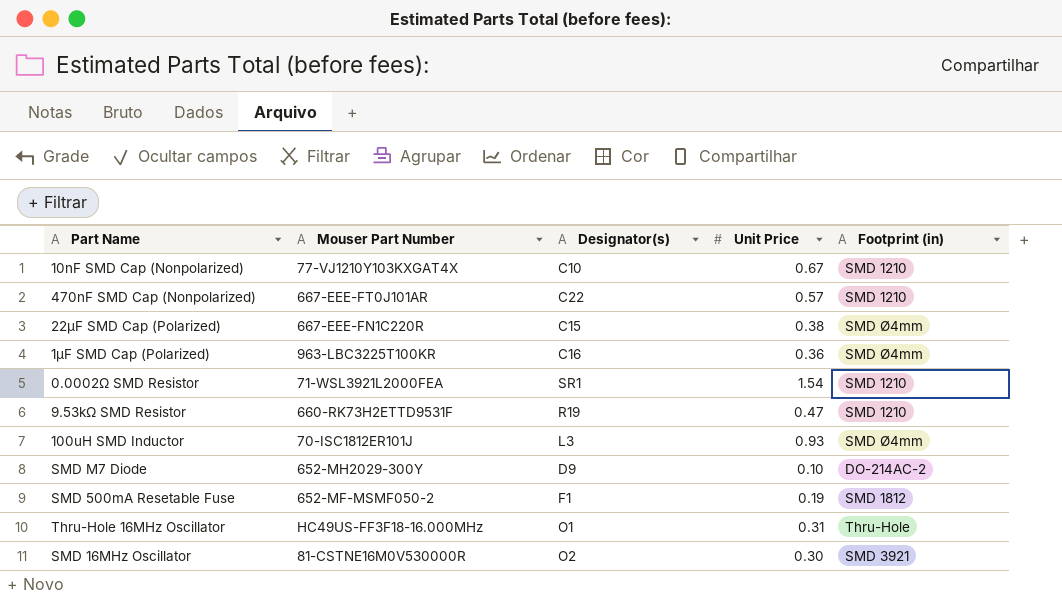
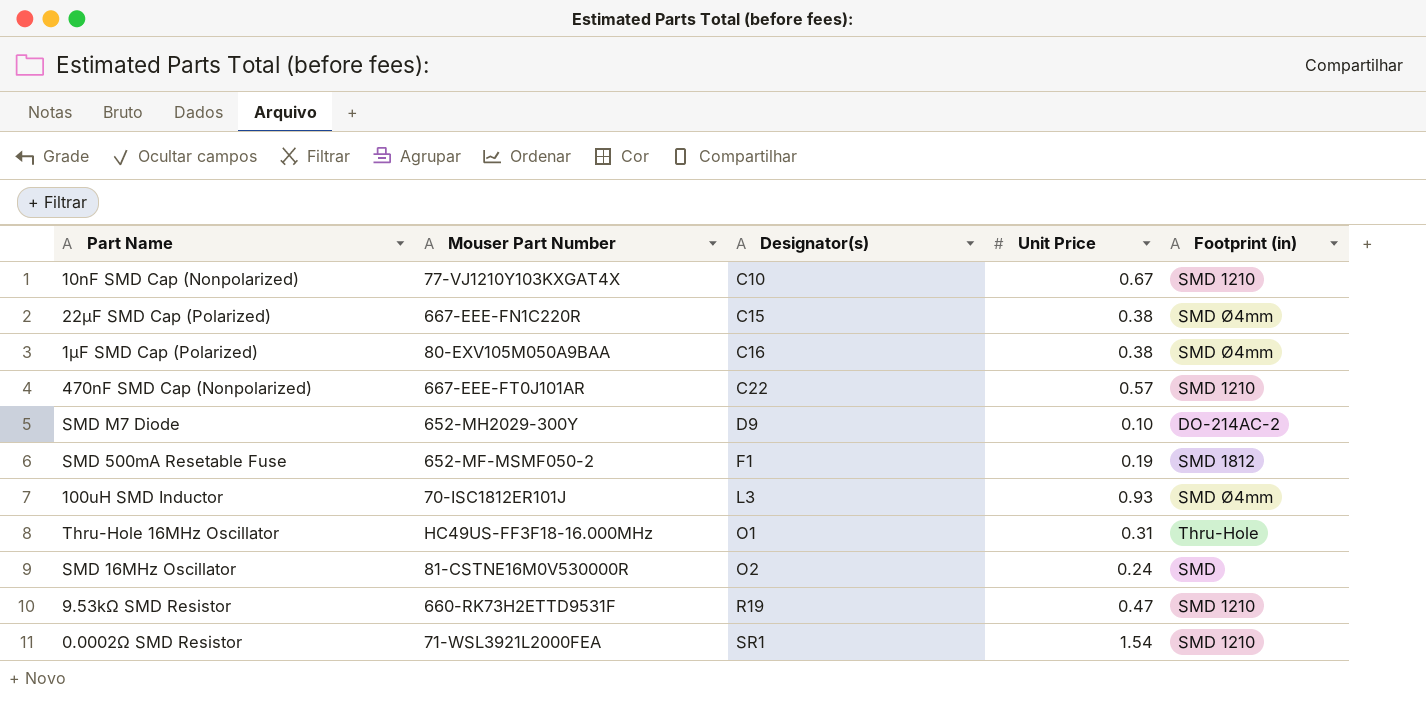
row order: none -> Designator(s) ascending
1μF SMD Cap (Polarized) | Mouser Part Number: 963-LBC3225T100KR -> 80-EXV105M050A9BAA
1μF SMD Cap (Polarized) | Unit Price: 0.36 -> 0.38
SMD 16MHz Oscillator | Unit Price: 0.30 -> 0.24
SMD 16MHz Oscillator | Footprint (in): SMD 3921 -> SMD

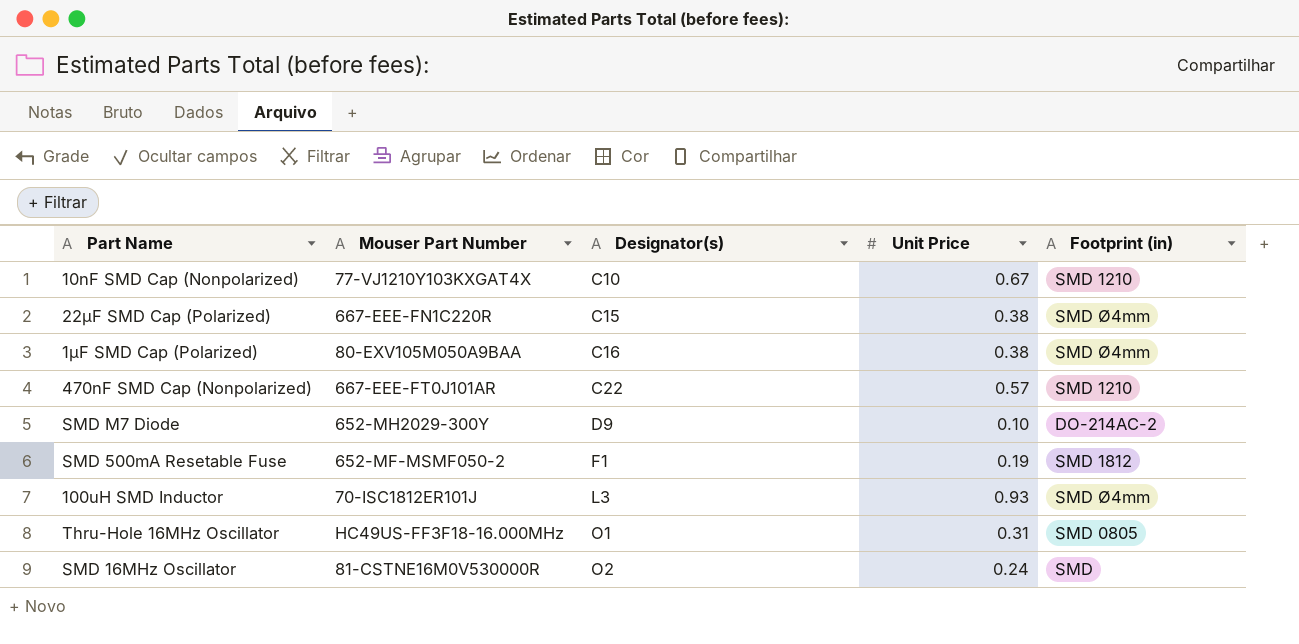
row 9.53kΩ SMD Resistor: 660-RK73H2ETTD9531F | R19 | 0.47 | SMD 1210 -> none
row 0.0002Ω SMD Resistor: 71-WSL3921L2000FEA | SR1 | 1.54 | SMD 1210 -> none
Thru-Hole 16MHz Oscillator | Footprint (in): Thru-Hole -> SMD 0805

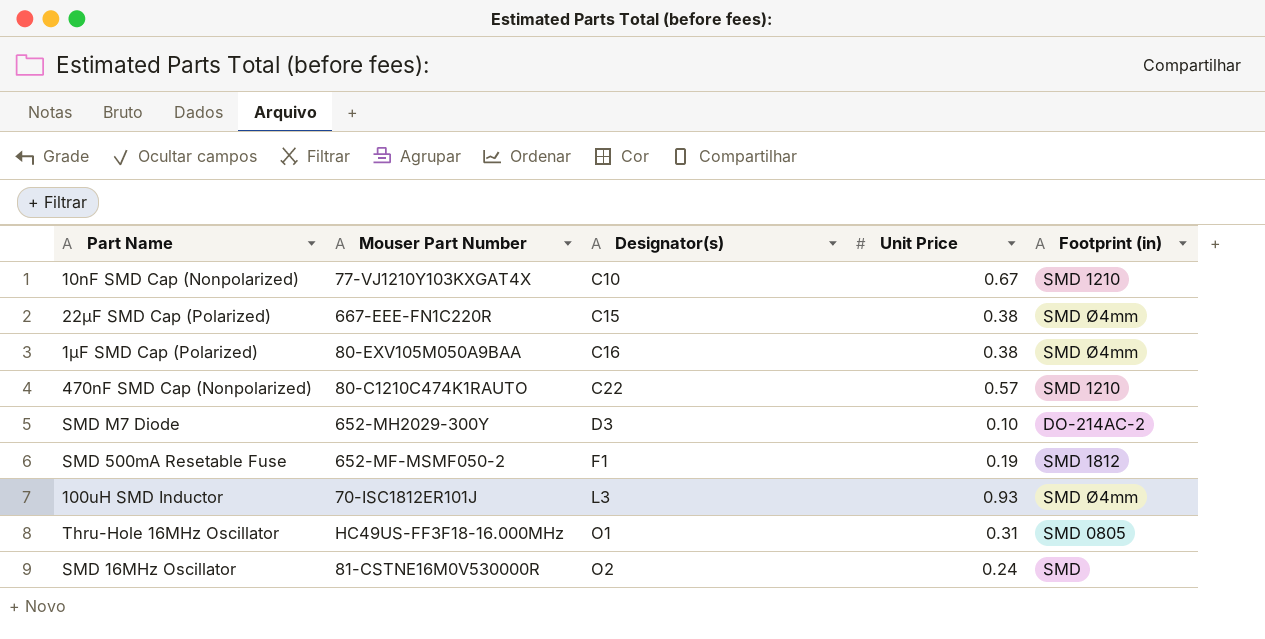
470nF SMD Cap (Nonpolarized) | Mouser Part Number: 667-EEE-FT0J101AR -> 80-C1210C474K1RAUTO
SMD M7 Diode | Designator(s): D9 -> D3

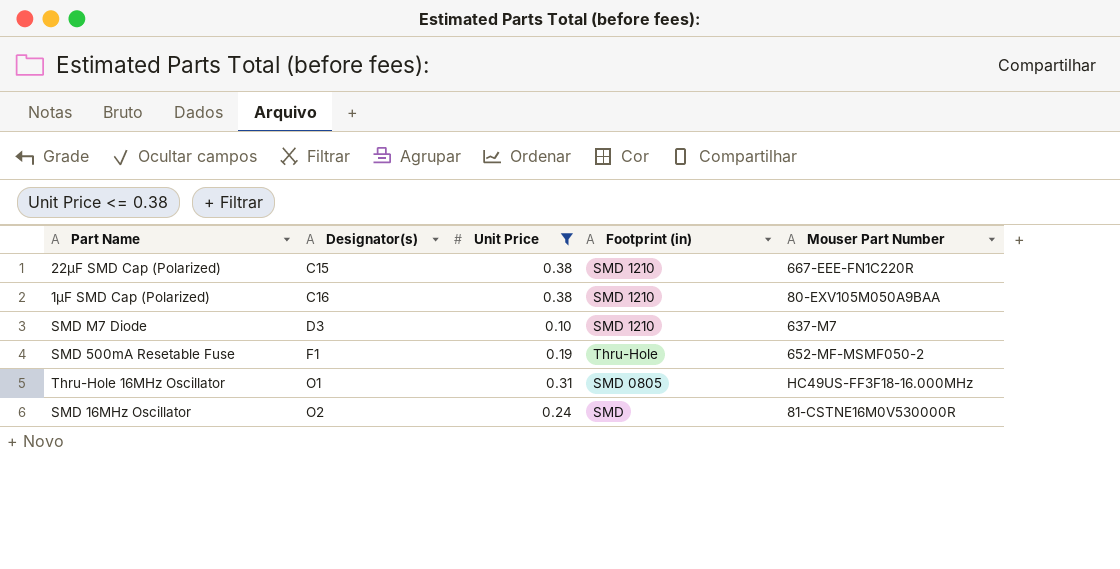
filter: none -> Unit Price <= 0.38
column Mouser Part Number | position: 2 -> 5
22μF SMD Cap (Polarized) | Footprint (in): SMD Ø4mm -> SMD 1210
1μF SMD Cap (Polarized) | Footprint (in): SMD Ø4mm -> SMD 1210
SMD M7 Diode | Footprint (in): DO-214AC-2 -> SMD 1210
SMD M7 Diode | Mouser Part Number: 652-MH2029-300Y -> 637-M7
SMD 500mA Resetable Fuse | Footprint (in): SMD 1812 -> Thru-Hole

